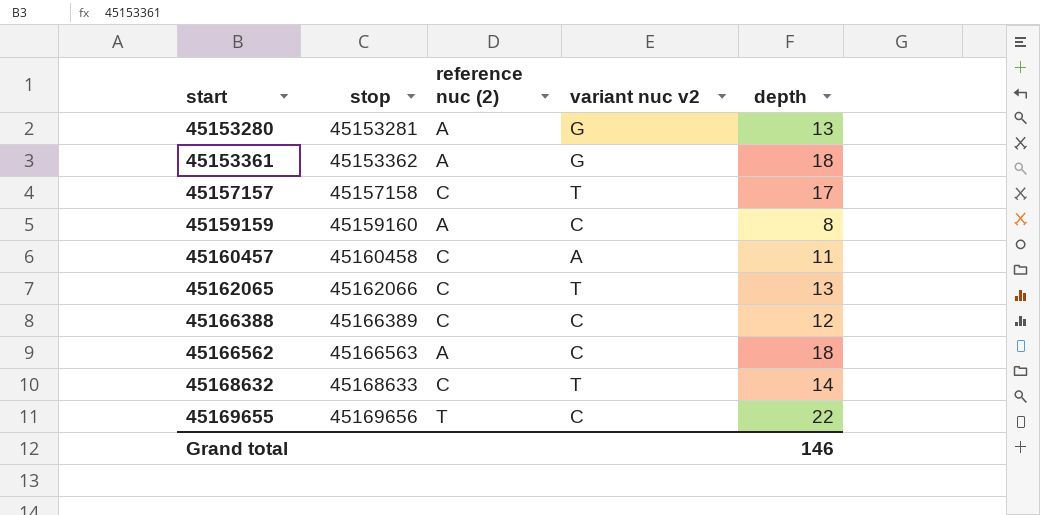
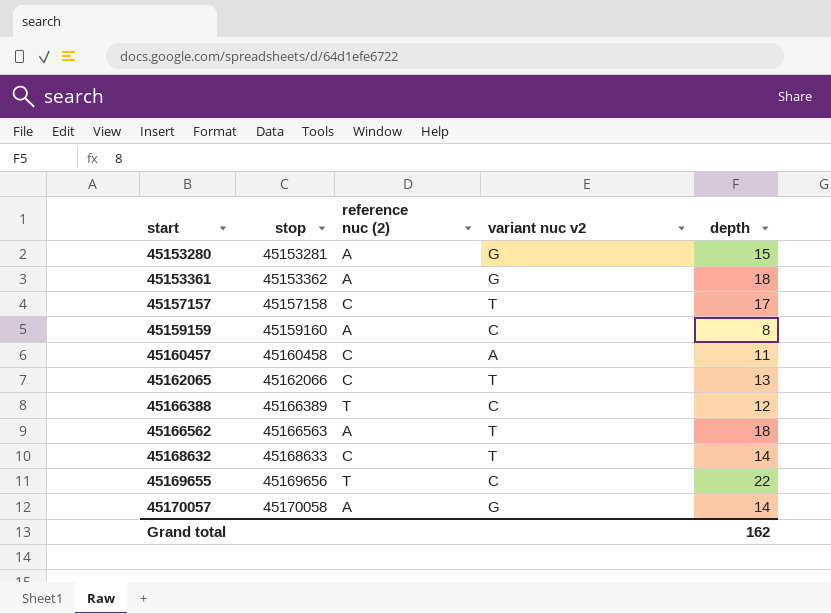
45153280 | depth: 13 -> 15
45166388 | reference nuc (2): C -> T
45166562 | variant nuc v2: C -> T
row 45170057: none -> 45170058 | A | G | 14
Grand total | depth: 146 -> 162

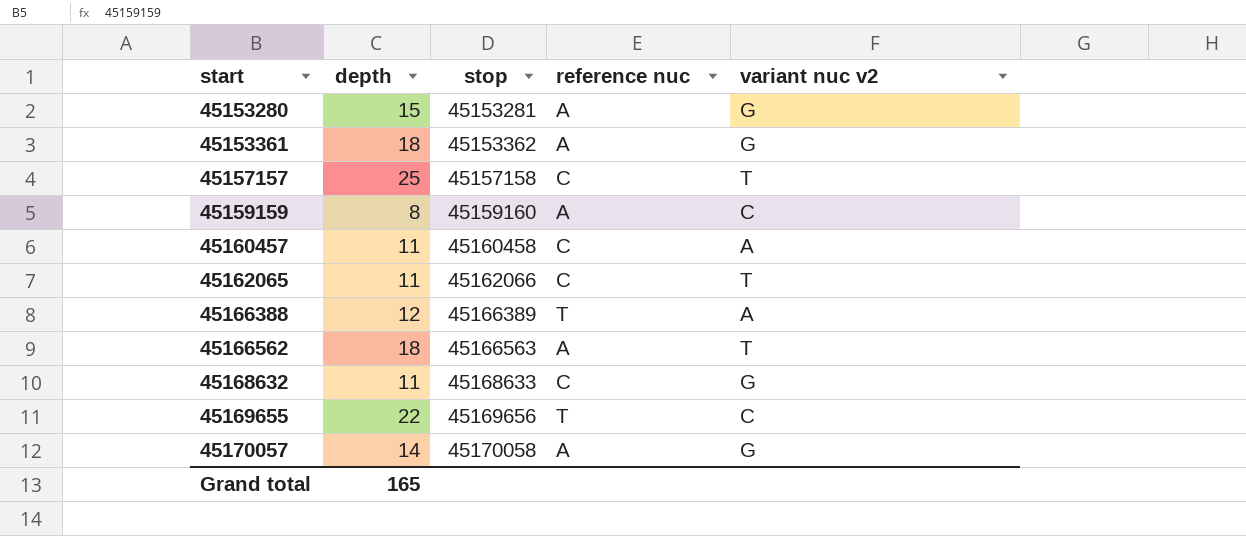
column depth | position: 5 -> 2
column name: reference nuc (2) -> reference nuc
45157157 | depth: 17 -> 25
45162065 | depth: 13 -> 11
45166388 | variant nuc v2: C -> A
45168632 | depth: 14 -> 11
45168632 | variant nuc v2: T -> G
Grand total | depth: 162 -> 165

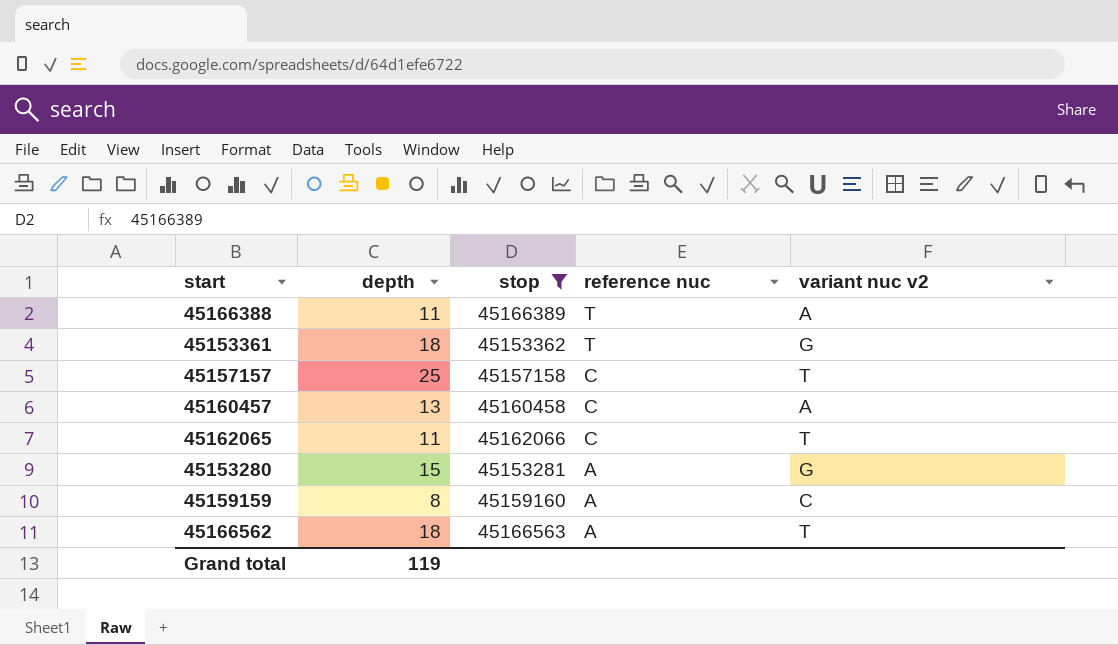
filter: none -> stop <= 45166563
row order: start ascending -> reference nuc descending
45166388 | depth: 12 -> 11
45153361 | reference nuc: A -> T
45160457 | depth: 11 -> 13
Grand total | depth: 165 -> 119

